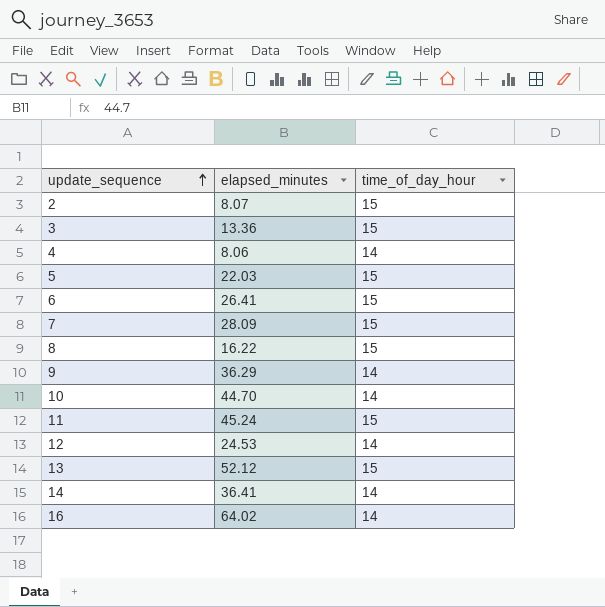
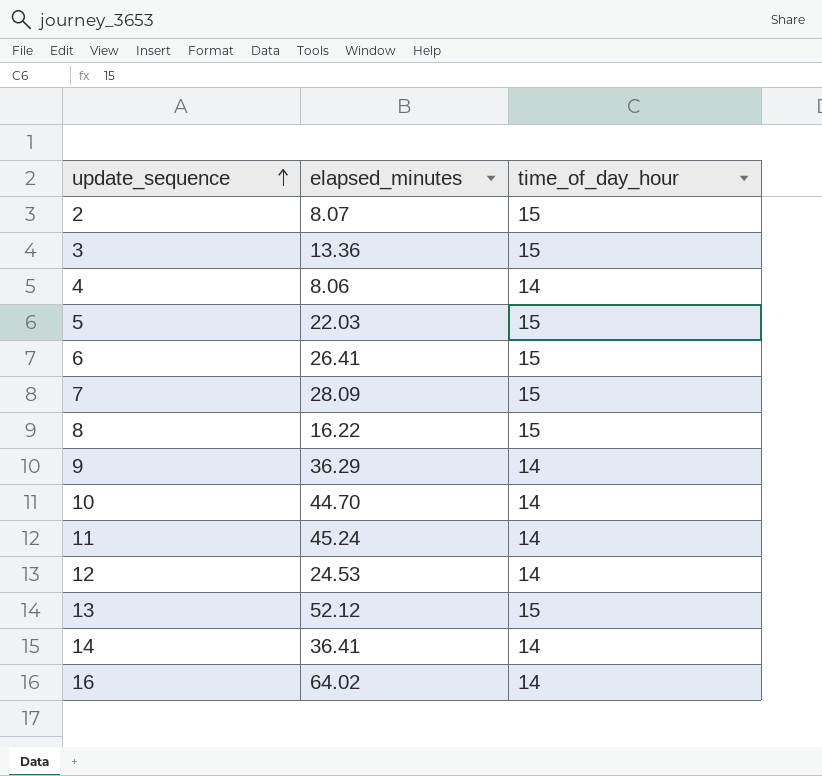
11 | time_of_day_hour: 15 -> 14

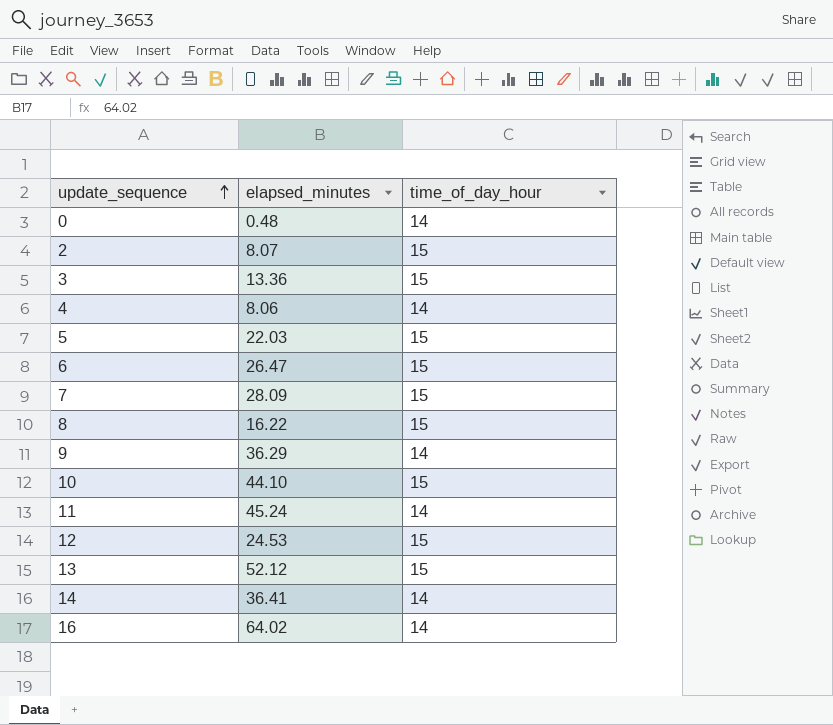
row 0: none -> 0.48 | 14
6 | elapsed_minutes: 26.41 -> 26.47
10 | elapsed_minutes: 44.70 -> 44.10
10 | time_of_day_hour: 14 -> 15
12 | time_of_day_hour: 14 -> 15

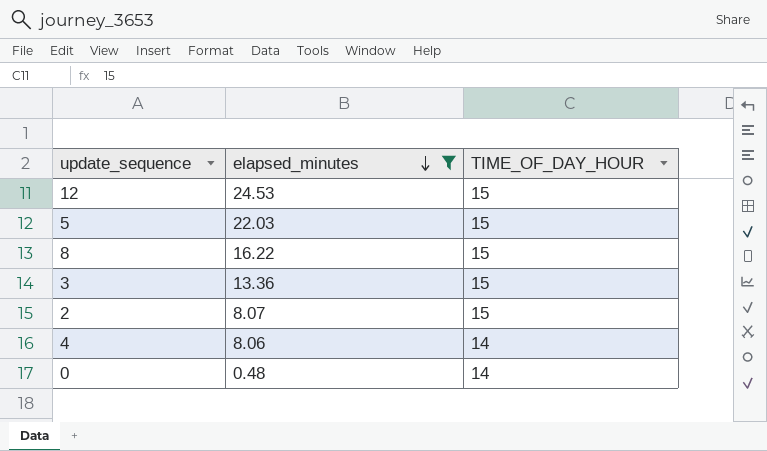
filter: none -> elapsed_minutes <= 24.53
row order: update_sequence ascending -> elapsed_minutes descending
column name: time_of_day_hour -> TIME_OF_DAY_HOUR

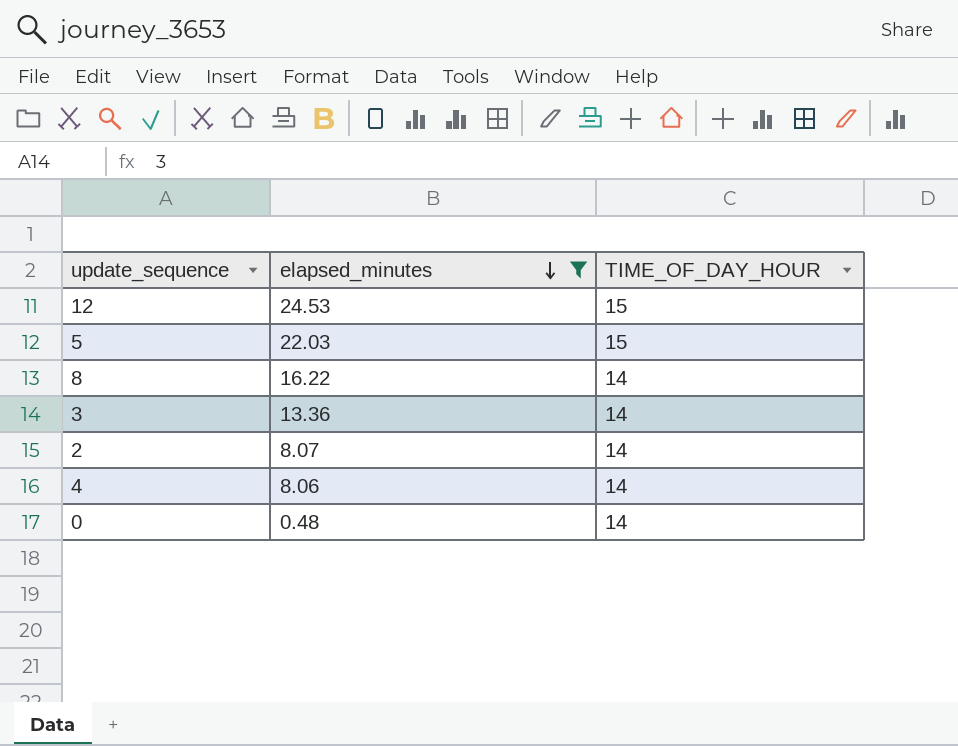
8 | TIME_OF_DAY_HOUR: 15 -> 14
3 | TIME_OF_DAY_HOUR: 15 -> 14
2 | TIME_OF_DAY_HOUR: 15 -> 14

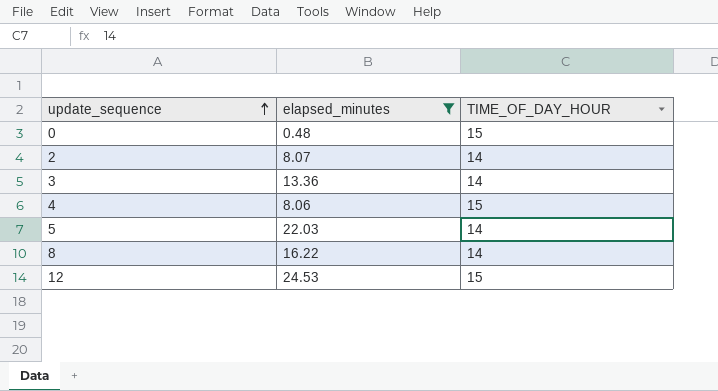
row order: elapsed_minutes descending -> update_sequence ascending
0 | TIME_OF_DAY_HOUR: 14 -> 15
4 | TIME_OF_DAY_HOUR: 14 -> 15
5 | TIME_OF_DAY_HOUR: 15 -> 14

